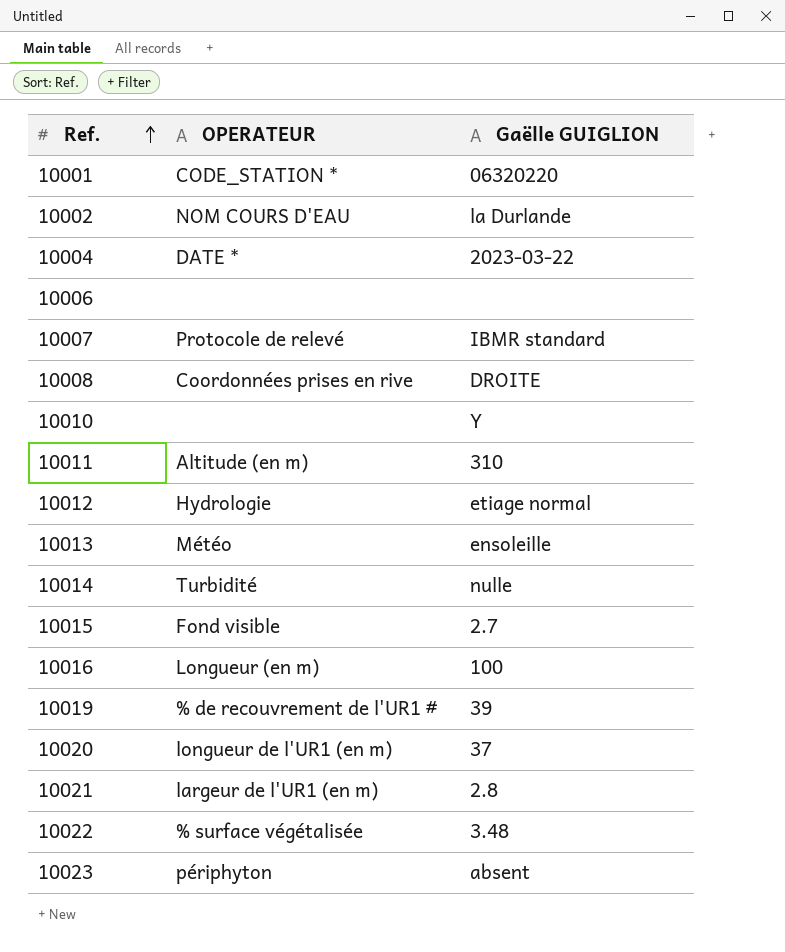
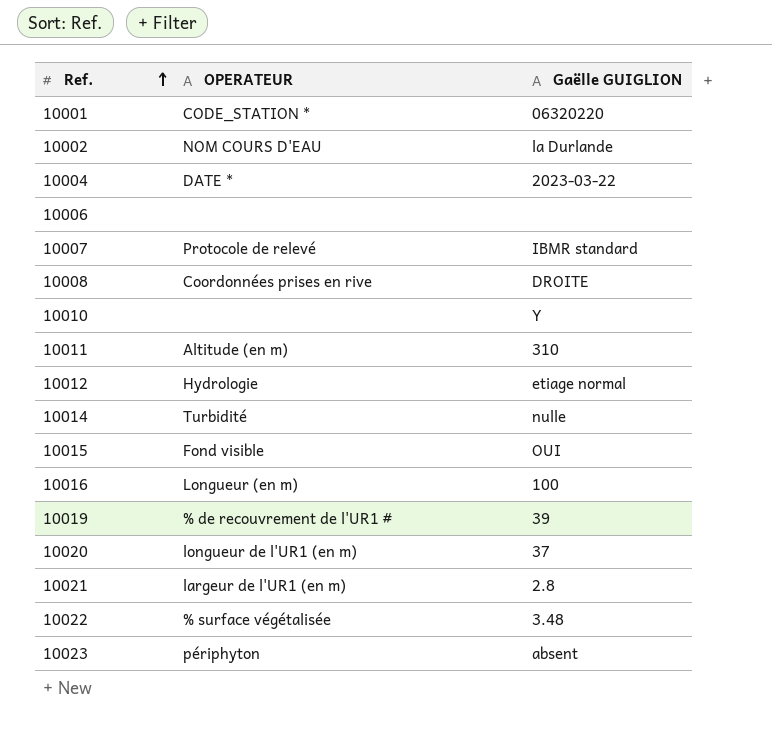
row 10013: Météo | ensoleille -> none
10015 | Gaëlle GUIGLION: 2.7 -> OUI

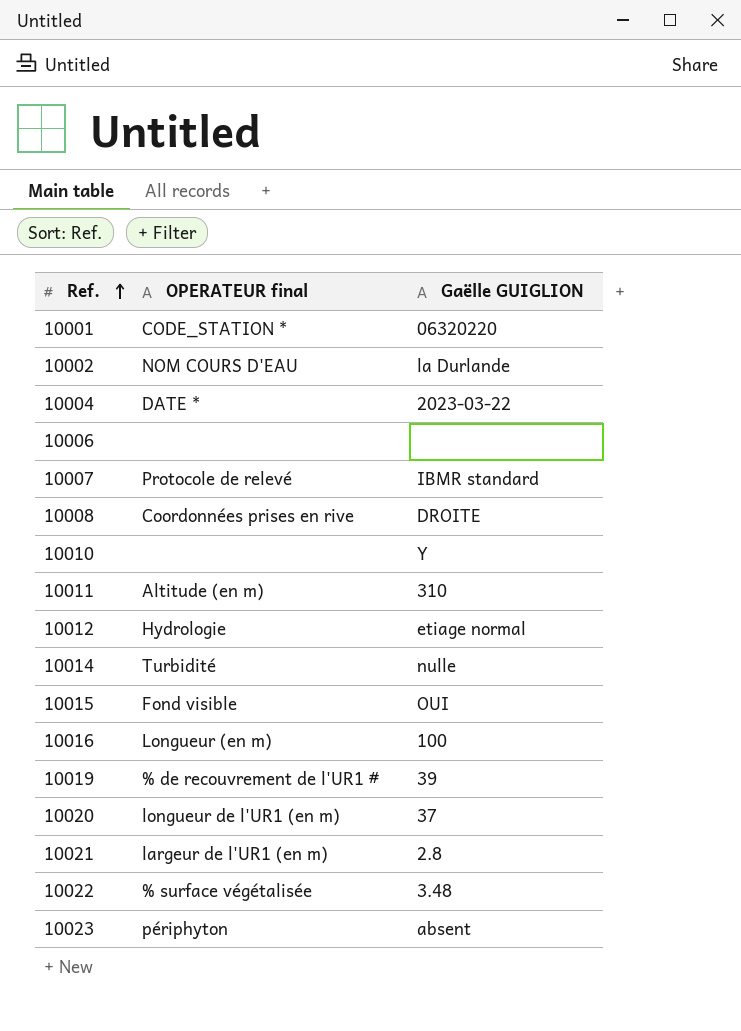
column name: OPERATEUR -> OPERATEUR final

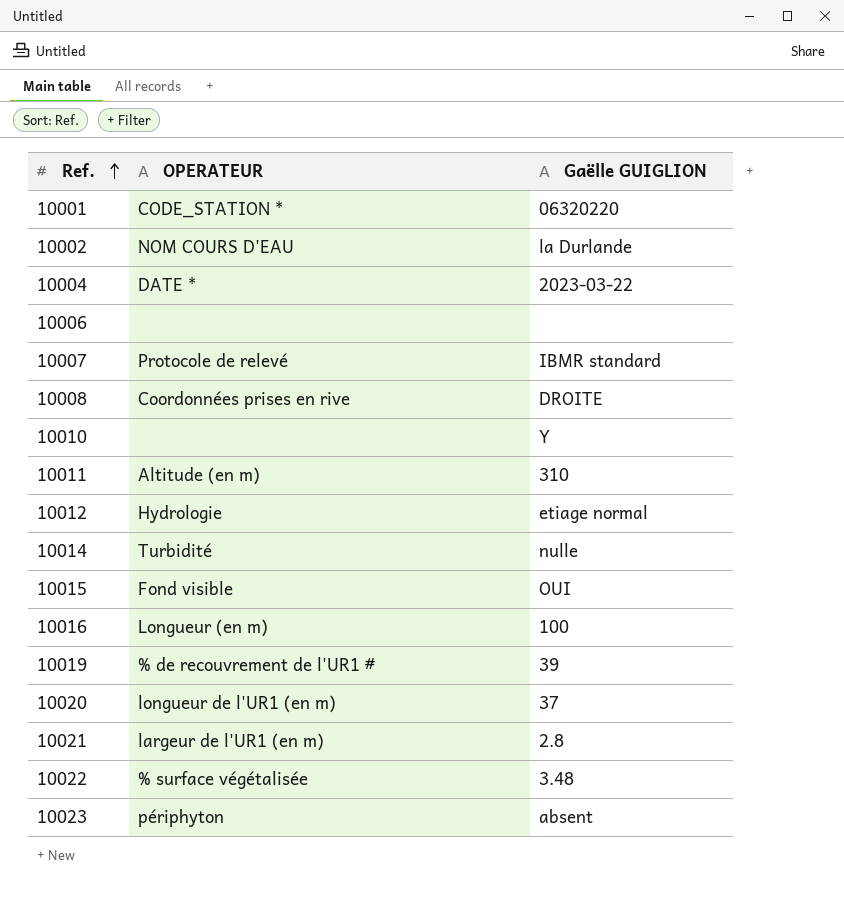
column name: OPERATEUR final -> OPERATEUR

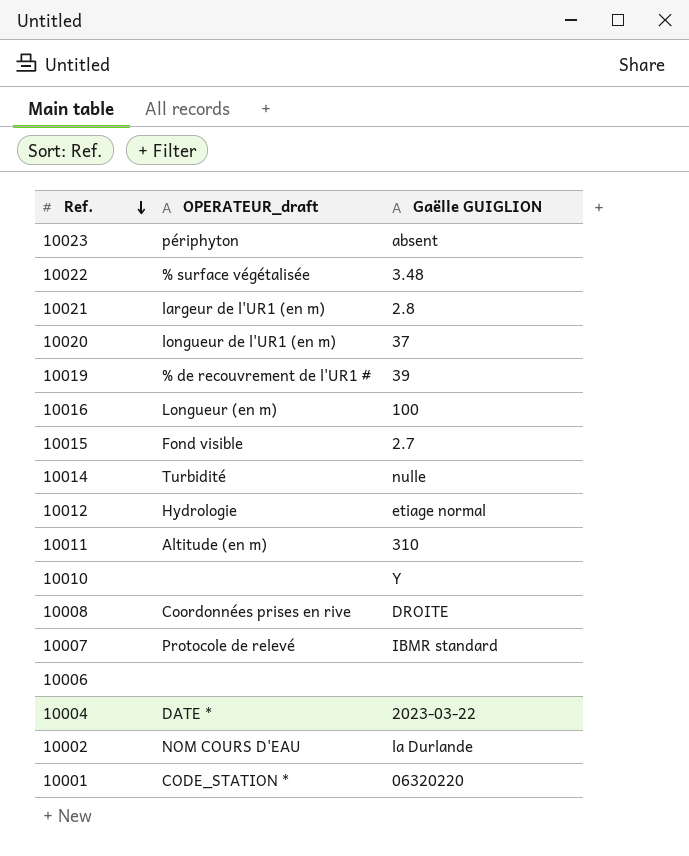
row order: Ref. ascending -> Ref. descending
column name: OPERATEUR -> OPERATEUR_draft
10015 | Gaëlle GUIGLION: OUI -> 2.7

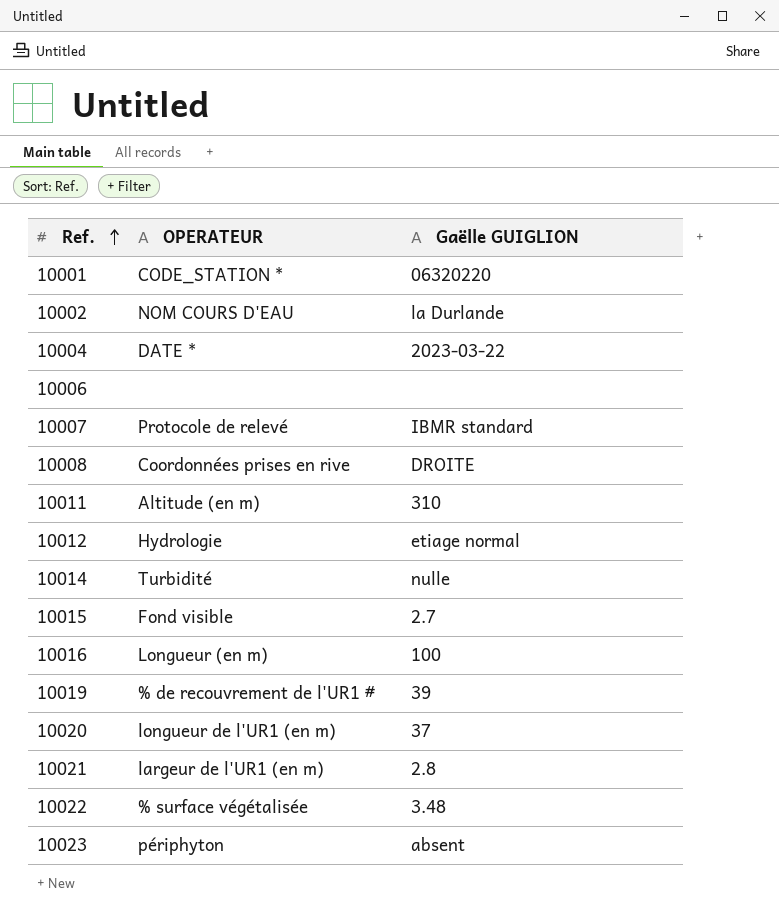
row order: Ref. descending -> Ref. ascending
column name: OPERATEUR_draft -> OPERATEUR
row 10010: none | Y -> none

